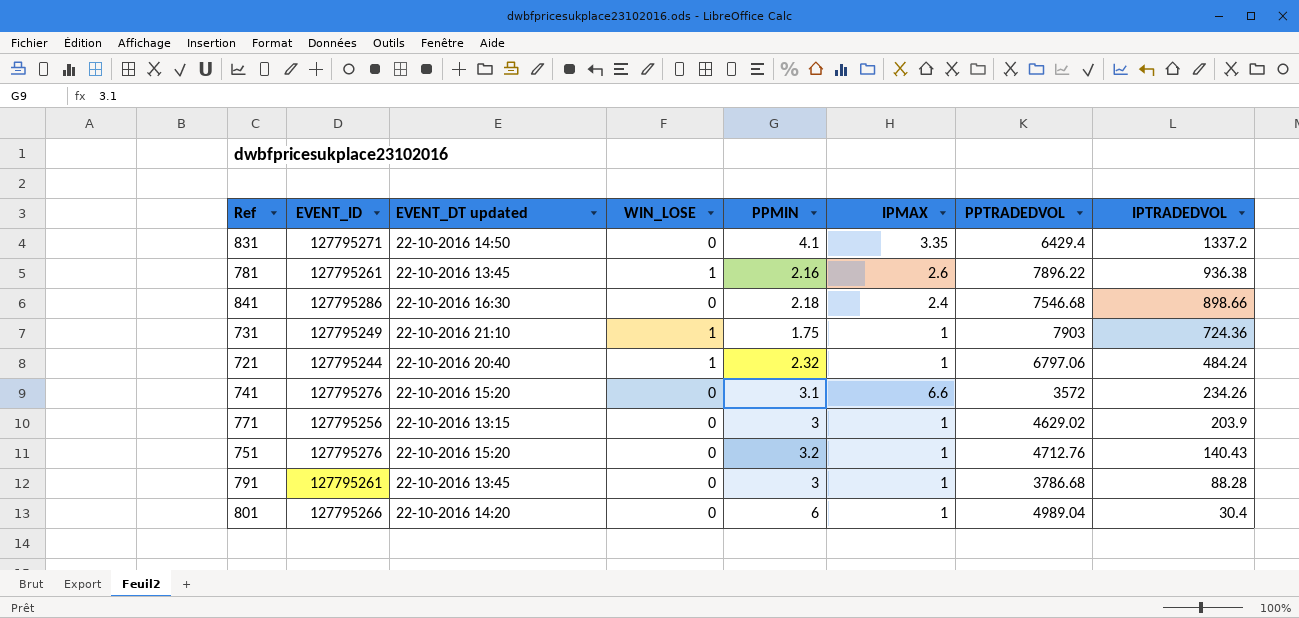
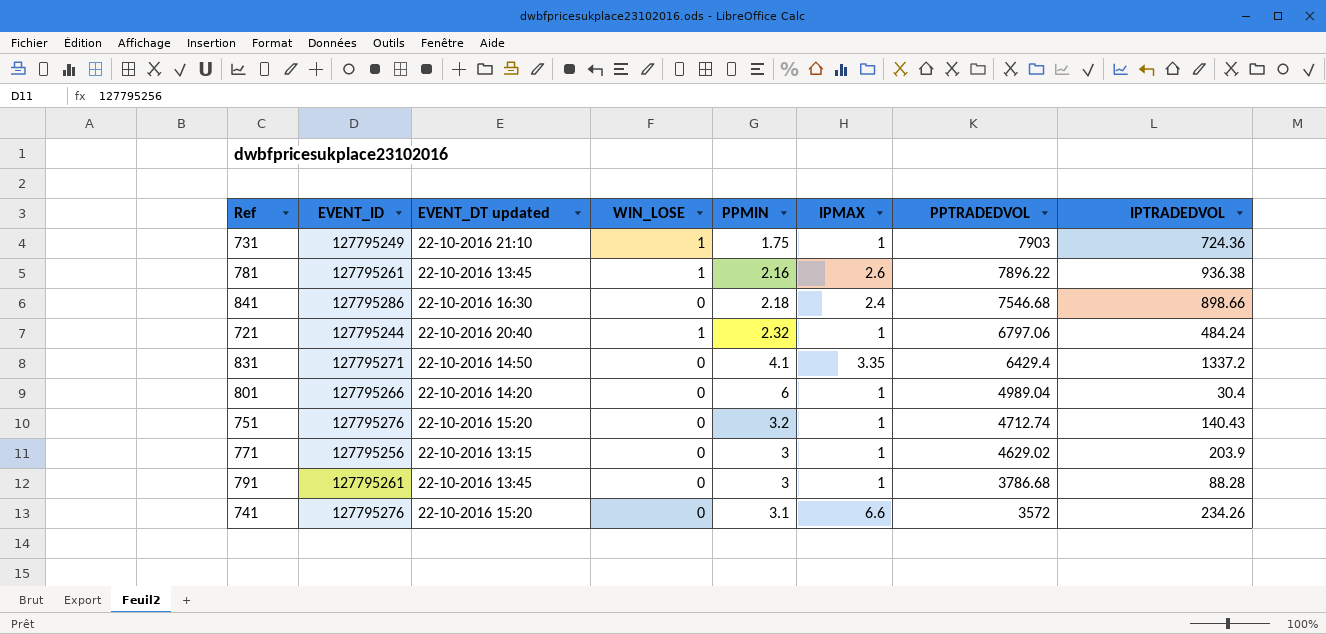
row order: IPTRADEDVOL descending -> PPTRADEDVOL descending
751 | PPTRADEDVOL: 4712.76 -> 4712.74

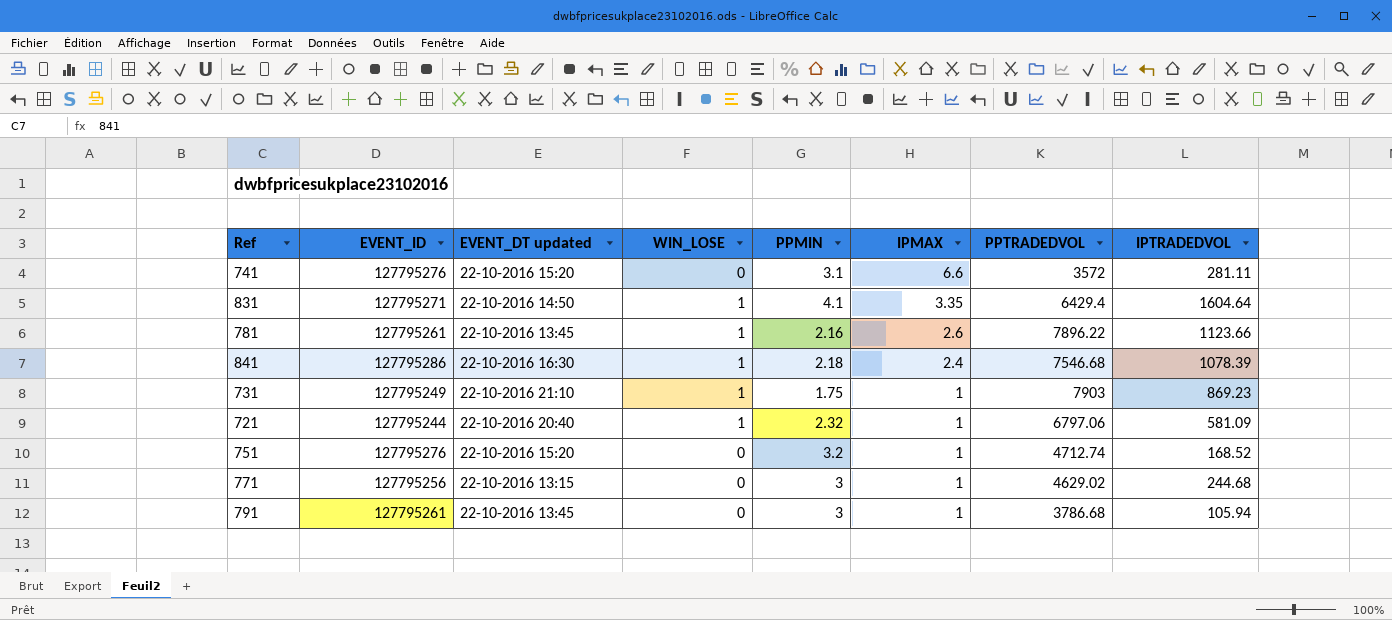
row order: PPTRADEDVOL descending -> IPMAX descending
row 801: 127795266 | 22-10-2016 14:20 | 0 | 6 | 1 | 4989.04 | 30.4 -> none
741 | IPTRADEDVOL: 234.26 -> 281.11
831 | WIN_LOSE: 0 -> 1
831 | IPTRADEDVOL: 1337.2 -> 1604.64
781 | IPTRADEDVOL: 936.38 -> 1123.66
841 | WIN_LOSE: 0 -> 1
841 | IPTRADEDVOL: 898.66 -> 1078.39
731 | IPTRADEDVOL: 724.36 -> 869.23
721 | IPTRADEDVOL: 484.24 -> 581.09
751 | IPTRADEDVOL: 140.43 -> 168.52
771 | IPTRADEDVOL: 203.9 -> 244.68
791 | IPTRADEDVOL: 88.28 -> 105.94

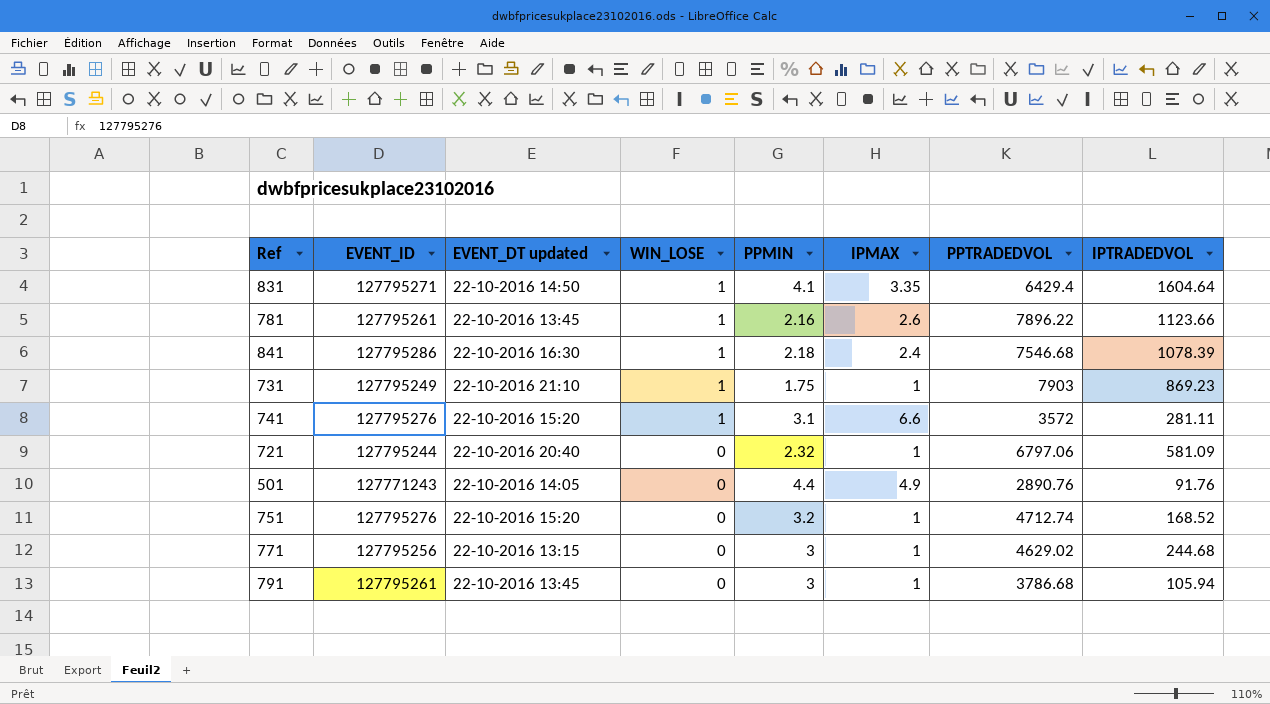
row order: IPMAX descending -> WIN_LOSE descending
741 | WIN_LOSE: 0 -> 1
721 | WIN_LOSE: 1 -> 0
row 501: none -> 127771243 | 22-10-2016 14:05 | 0 | 4.4 | 4.9 | 2890.76 | 91.76

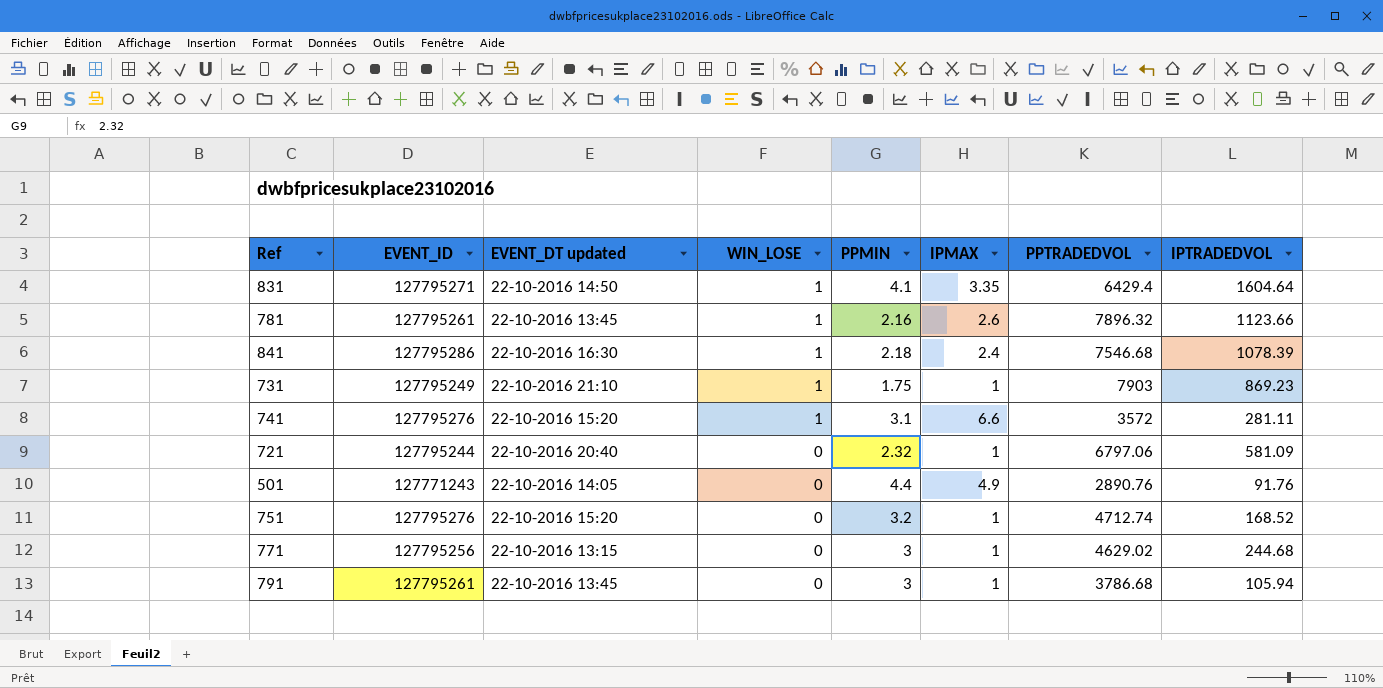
781 | PPTRADEDVOL: 7896.22 -> 7896.32

